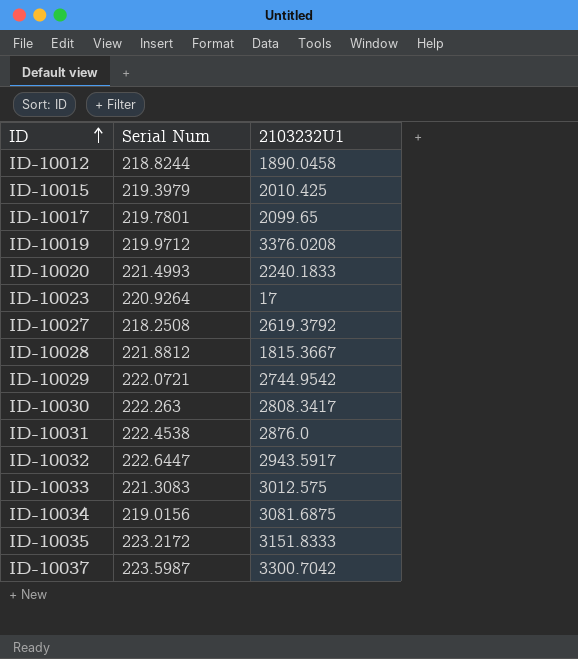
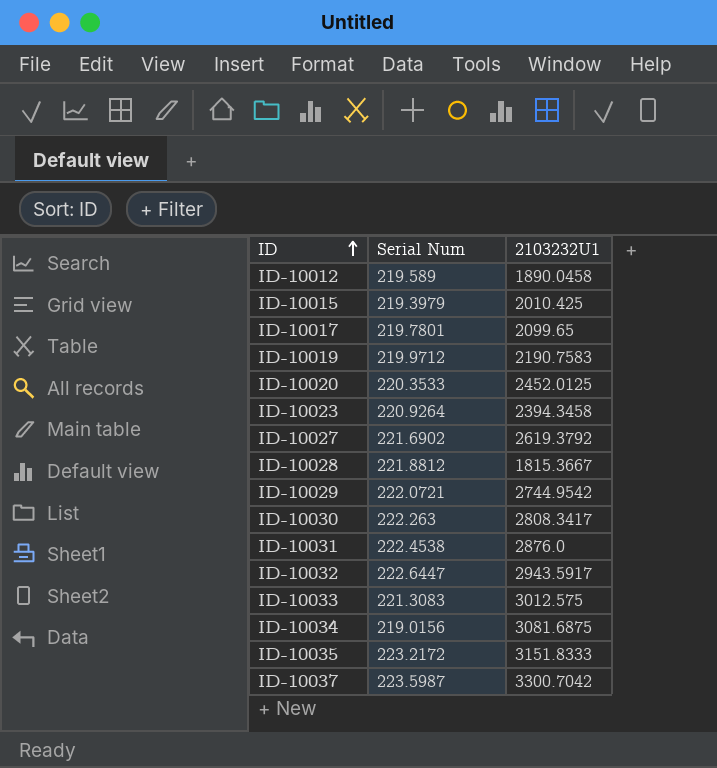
ID-10012 | Serial Num: 218.8244 -> 219.589
ID-10019 | 2103232U1: 3376.0208 -> 2190.7583
ID-10020 | Serial Num: 221.4993 -> 220.3533
ID-10020 | 2103232U1: 2240.1833 -> 2452.0125
ID-10023 | 2103232U1: 17 -> 2394.3458
ID-10027 | Serial Num: 218.2508 -> 221.6902

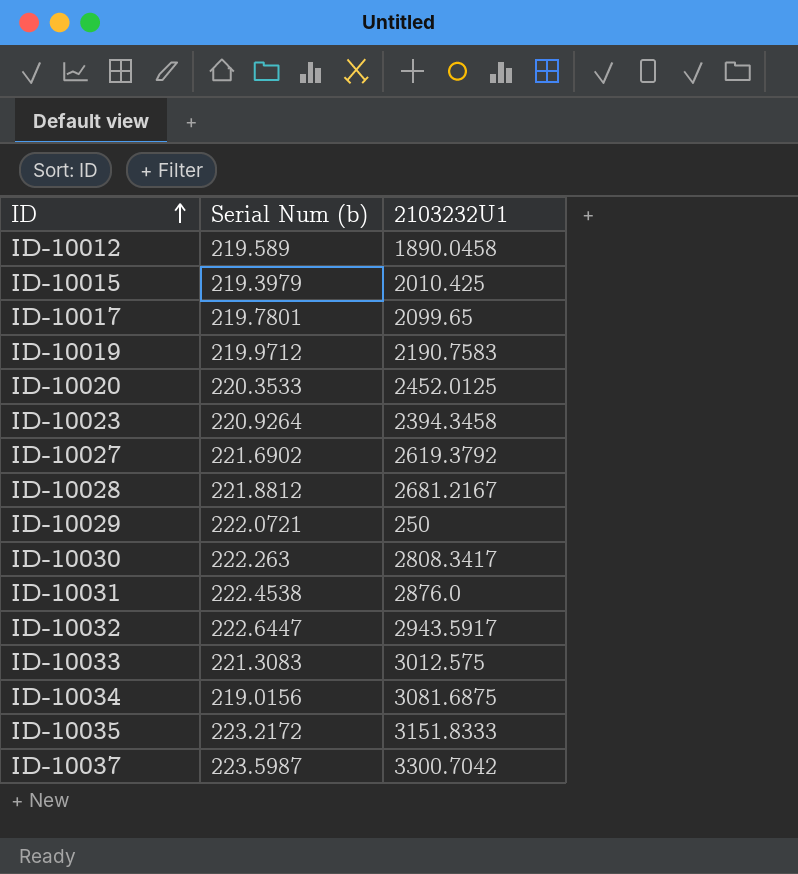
column name: Serial Num -> Serial Num (b)
ID-10028 | 2103232U1: 1815.3667 -> 2681.2167
ID-10029 | 2103232U1: 2744.9542 -> 250

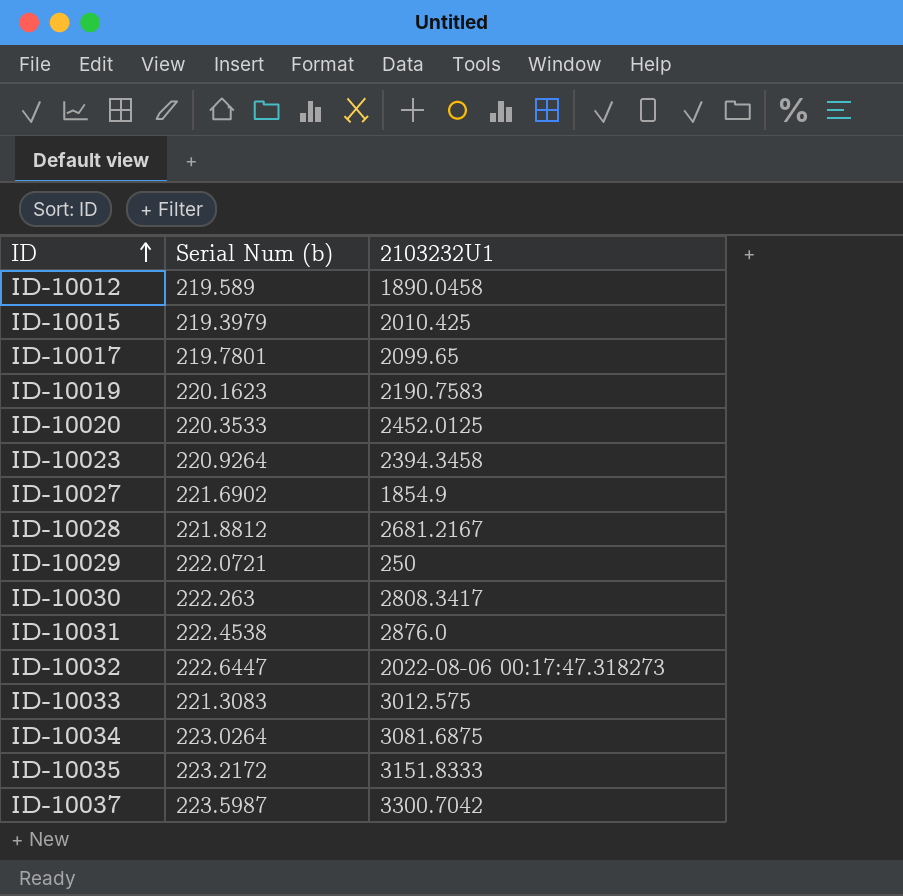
ID-10019 | Serial Num (b): 219.9712 -> 220.1623
ID-10027 | 2103232U1: 2619.3792 -> 1854.9
ID-10032 | 2103232U1: 2943.5917 -> 2022-08-06 00:17:47.318273
ID-10034 | Serial Num (b): 219.0156 -> 223.0264

